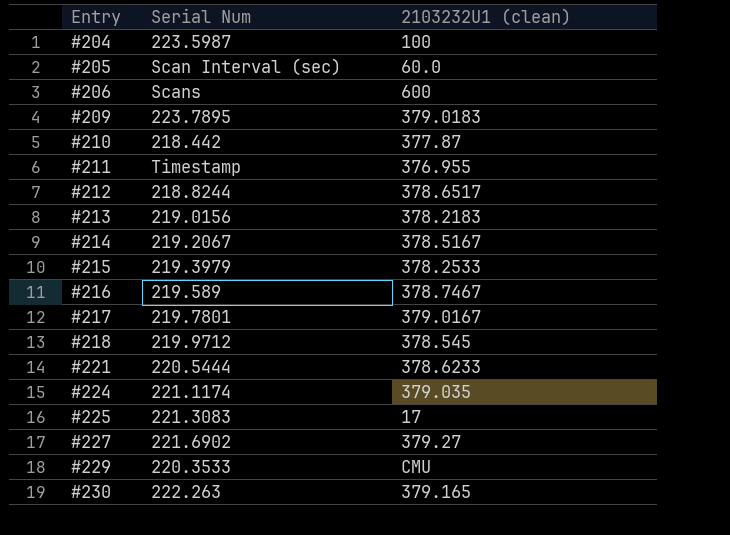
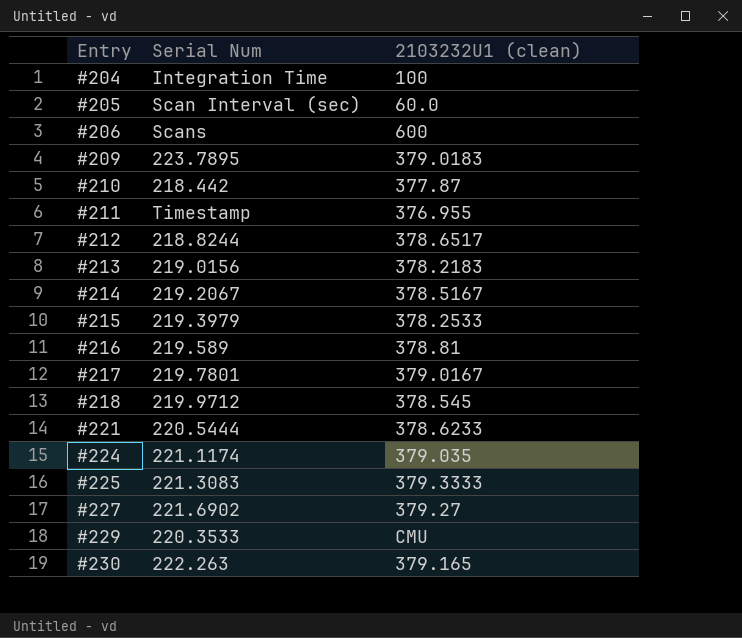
#204 | Serial Num: 223.5987 -> Integration Time
#216 | 2103232U1 (clean): 378.7467 -> 378.81
#225 | 2103232U1 (clean): 17 -> 379.3333

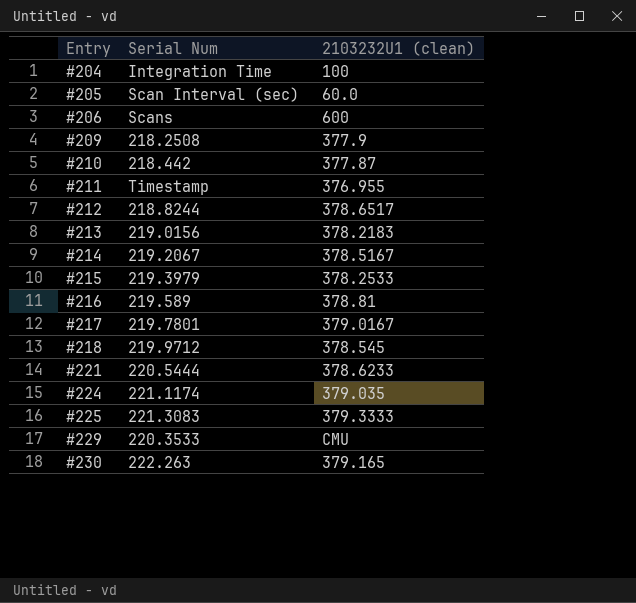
row #227: 221.6902 | 379.27 -> none
#209 | Serial Num: 223.7895 -> 218.2508
#209 | 2103232U1 (clean): 379.0183 -> 377.9

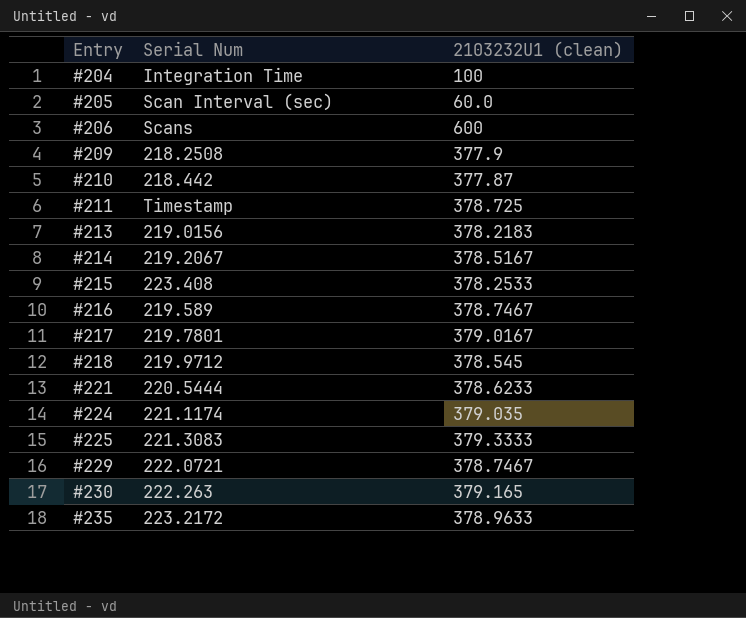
row #212: 218.8244 | 378.6517 -> none
#211 | 2103232U1 (clean): 376.955 -> 378.725
#215 | Serial Num: 219.3979 -> 223.408
#216 | 2103232U1 (clean): 378.81 -> 378.7467
#229 | Serial Num: 220.3533 -> 222.0721
#229 | 2103232U1 (clean): CMU -> 378.7467
row #235: none -> 223.2172 | 378.9633

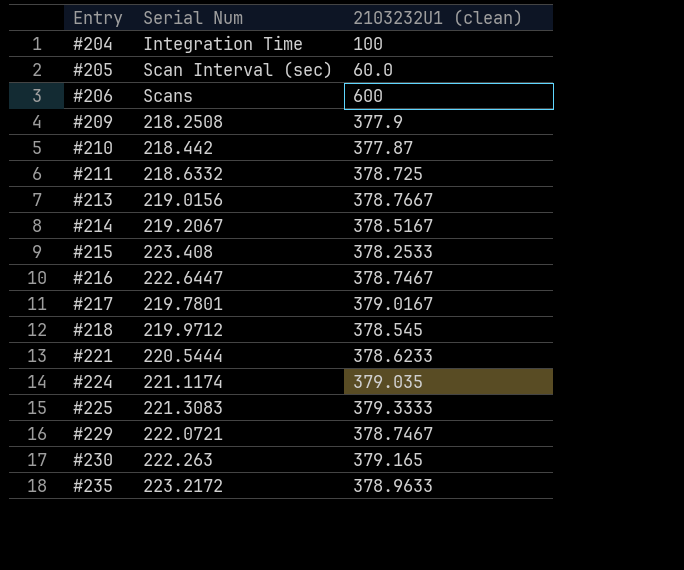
#211 | Serial Num: Timestamp -> 218.6332
#213 | 2103232U1 (clean): 378.2183 -> 378.7667
#216 | Serial Num: 219.589 -> 222.6447

